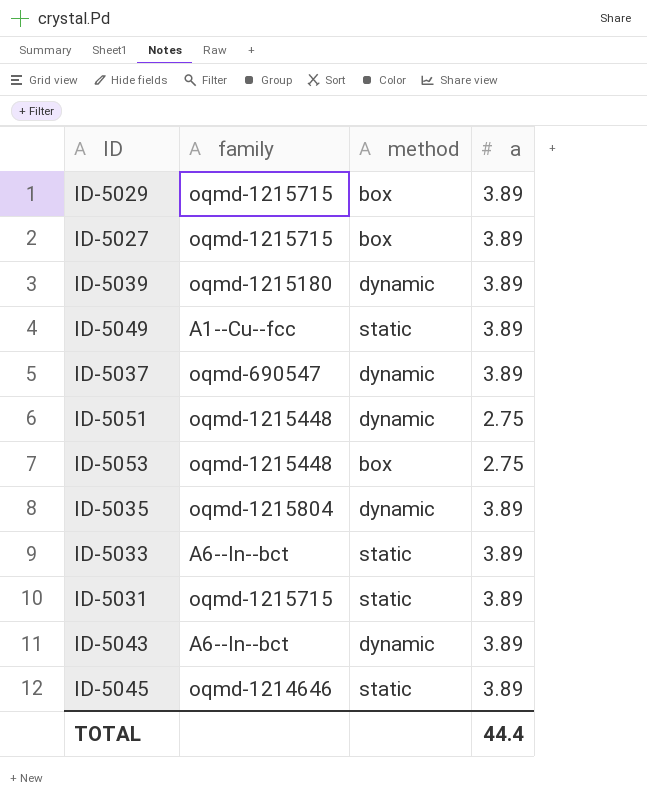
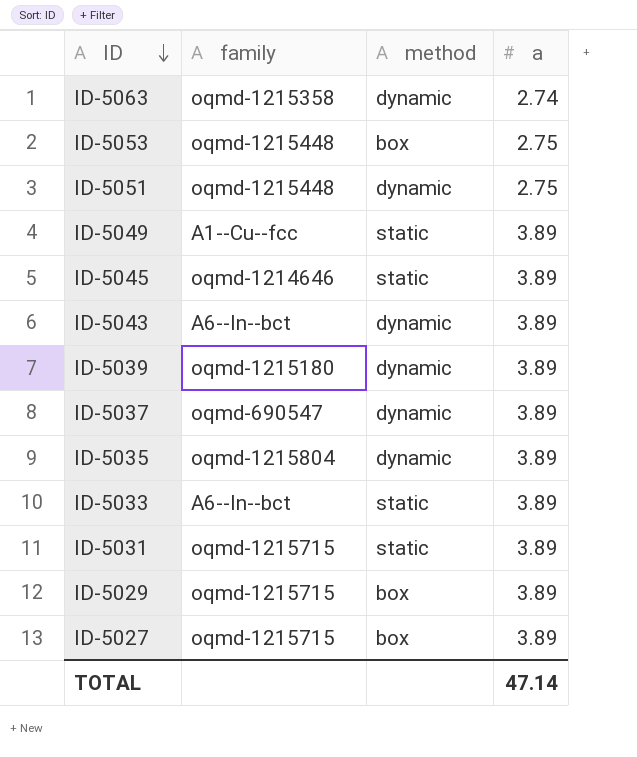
row order: none -> ID descending
row ID-5063: none -> oqmd-1215358 | dynamic | 2.74
TOTAL | a: 44.4 -> 47.14

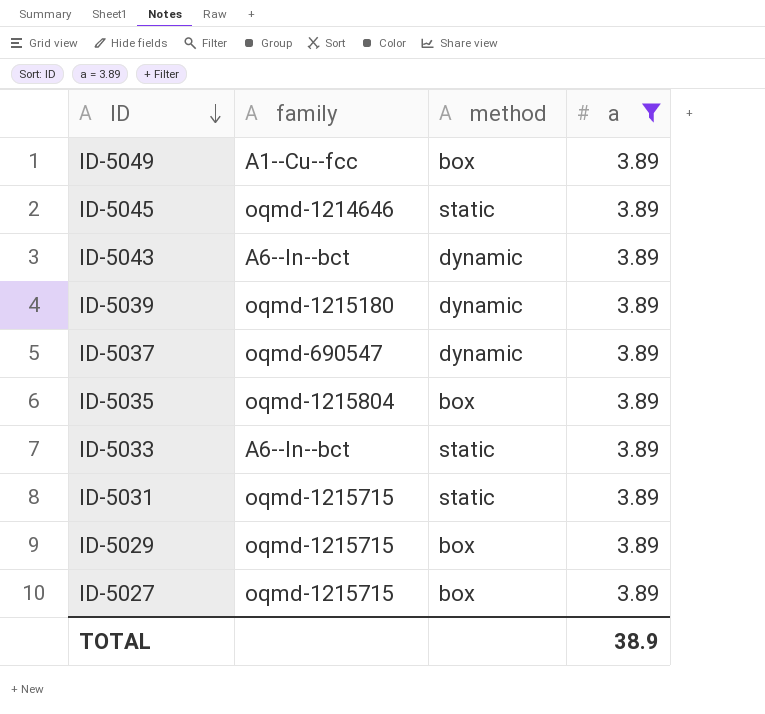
filter: none -> a = 3.89
ID-5049 | method: static -> box
ID-5035 | method: dynamic -> box
TOTAL | a: 47.14 -> 38.9

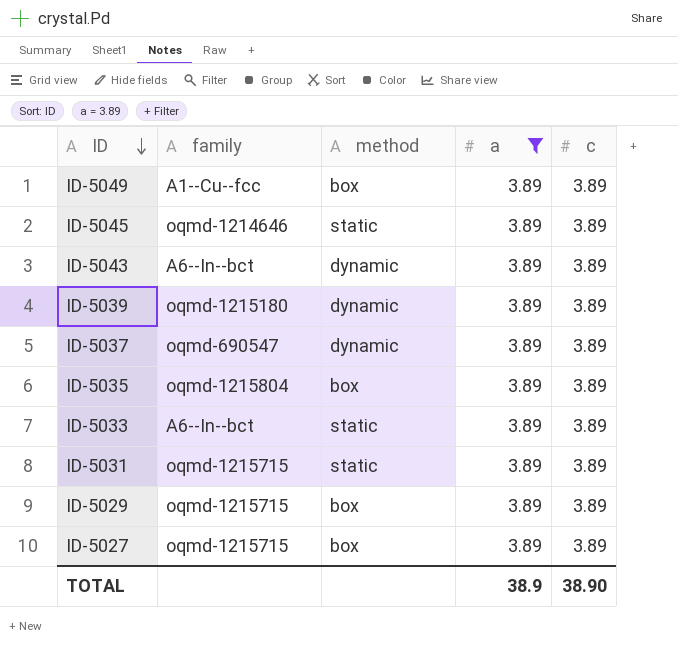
column c | position: none -> 5

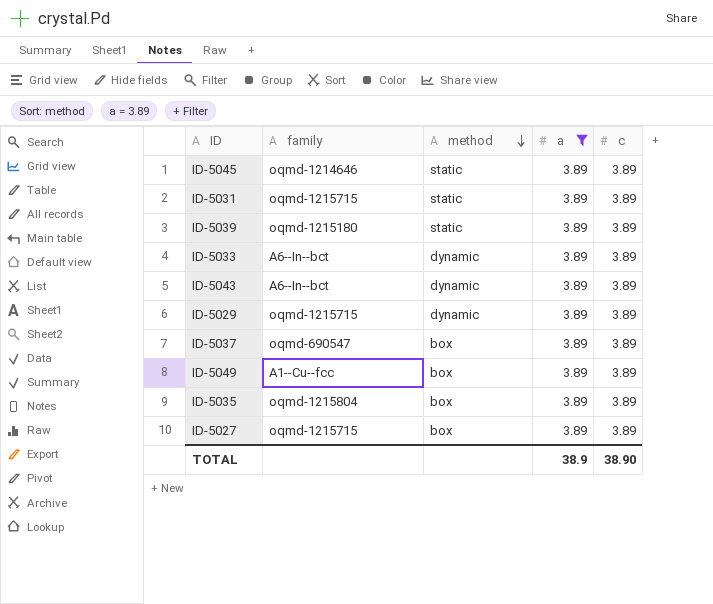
row order: ID descending -> method descending
ID-5039 | method: dynamic -> static
ID-5033 | method: static -> dynamic
ID-5029 | method: box -> dynamic
ID-5037 | method: dynamic -> box

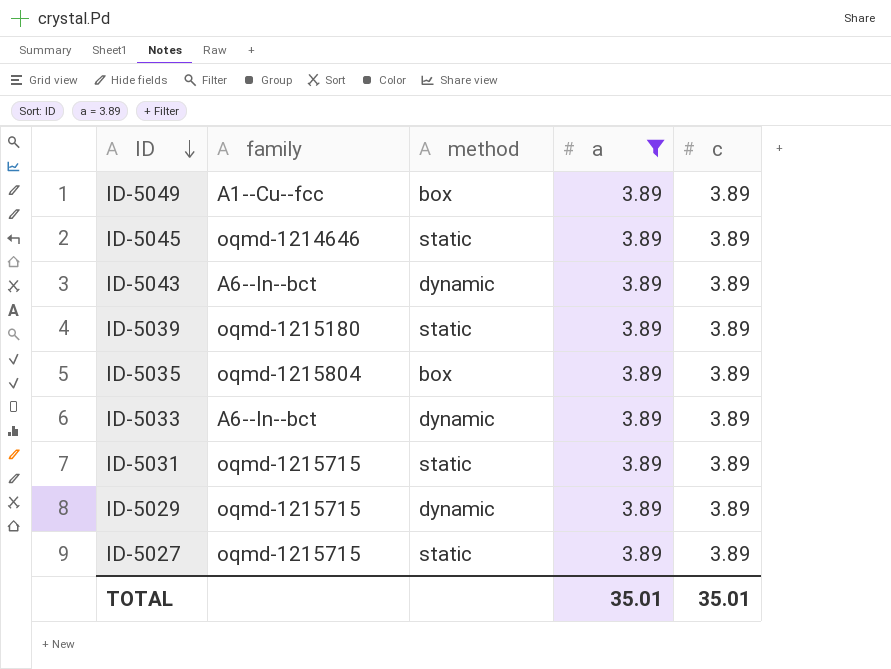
row order: method descending -> ID descending
row ID-5037: oqmd-690547 | box | 3.89 | 3.89 -> none
ID-5027 | method: box -> static
TOTAL | a: 38.9 -> 35.01
TOTAL | c: 38.90 -> 35.01

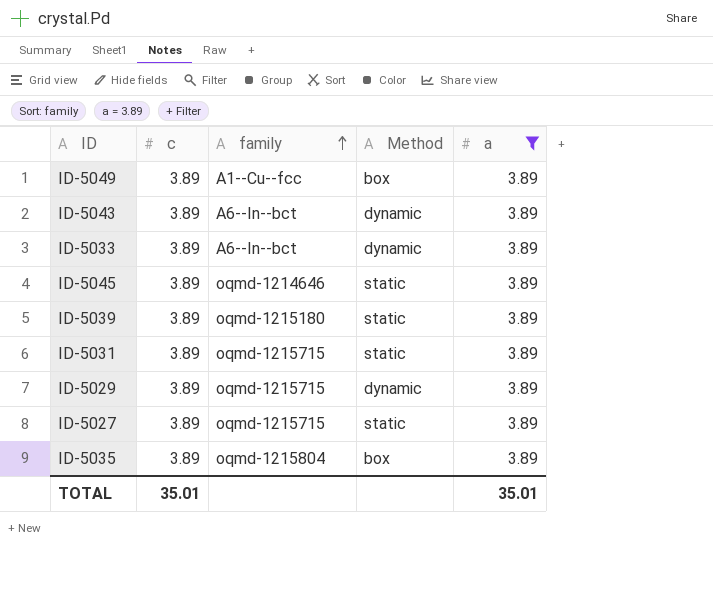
row order: ID descending -> family ascending
column c | position: 5 -> 2
column name: method -> Method

